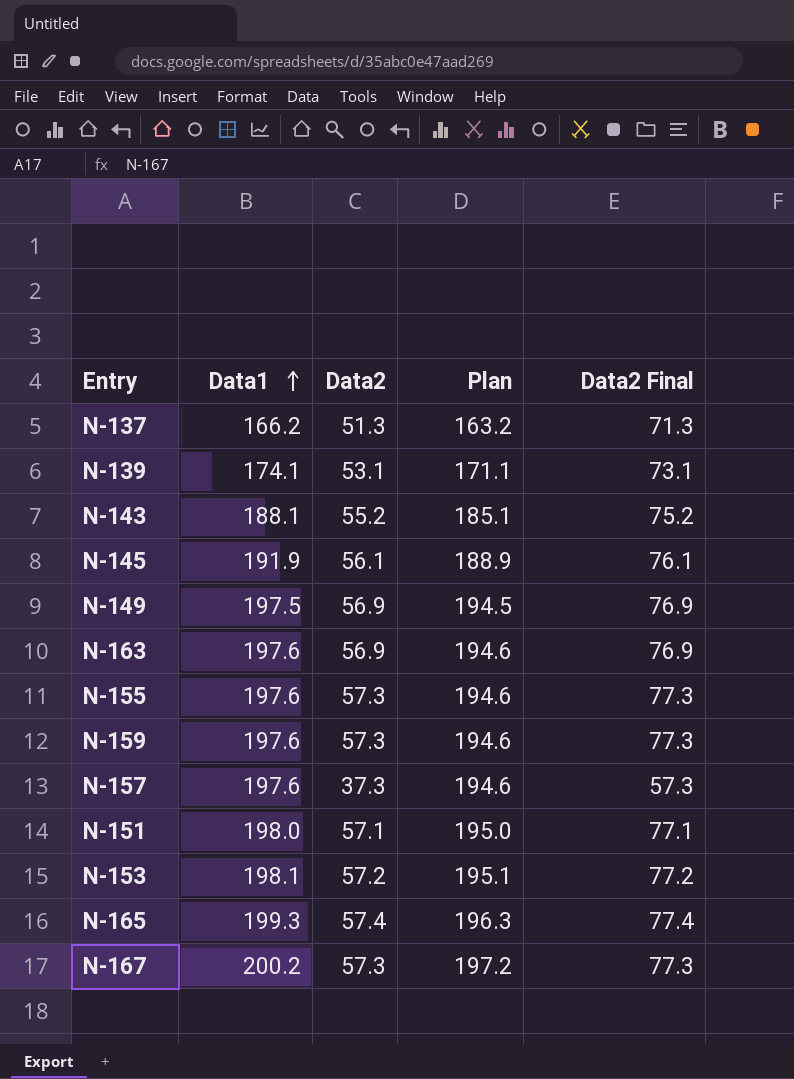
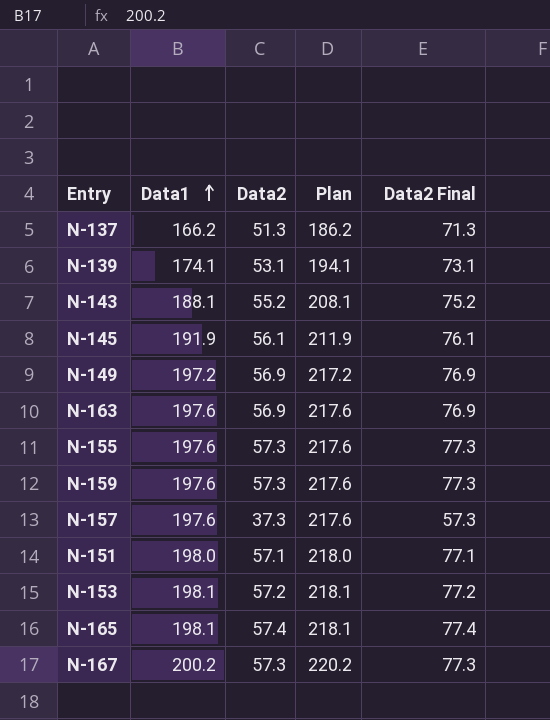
column Plan | formula: [Data1] - 3 -> [Data1] + 20
N-149 | Data1: 197.5 -> 197.2
N-165 | Data1: 199.3 -> 198.1

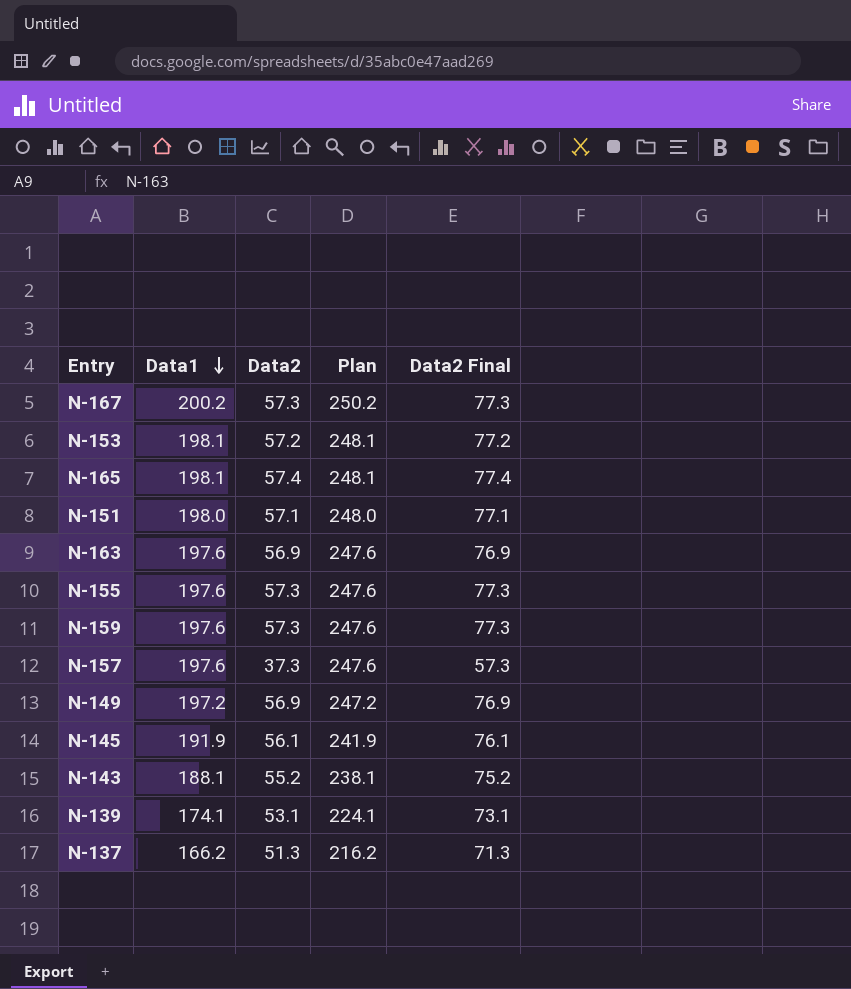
row order: Data1 ascending -> Data1 descending
column Plan | formula: [Data1] + 20 -> [Data1] + 50

